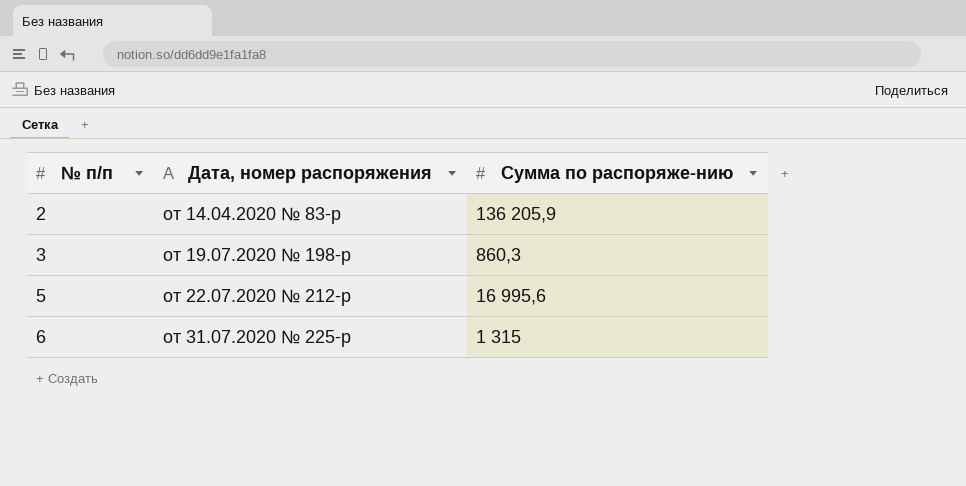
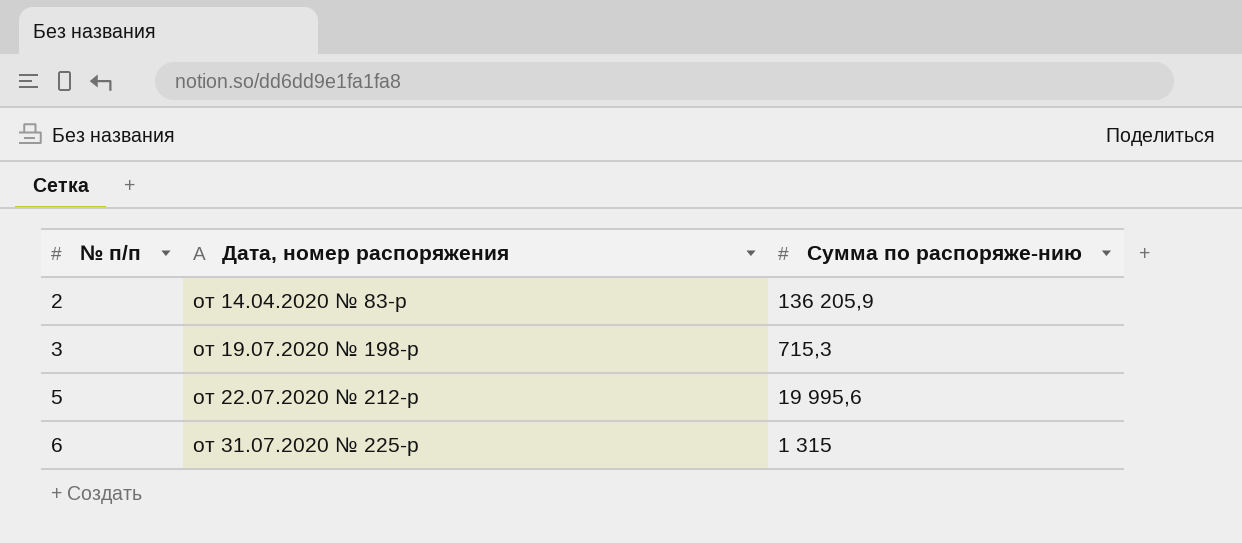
3 | Сумма по распоряже-нию: 860,3 -> 715,3
5 | Сумма по распоряже-нию: 16 995,6 -> 19 995,6

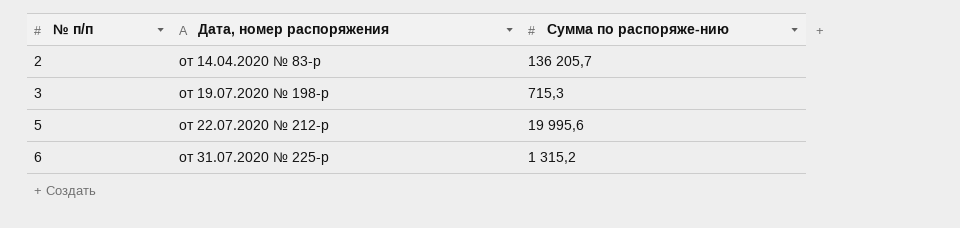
2 | Сумма по распоряже-нию: 136 205,9 -> 136 205,7
6 | Сумма по распоряже-нию: 1 315 -> 1 315,2

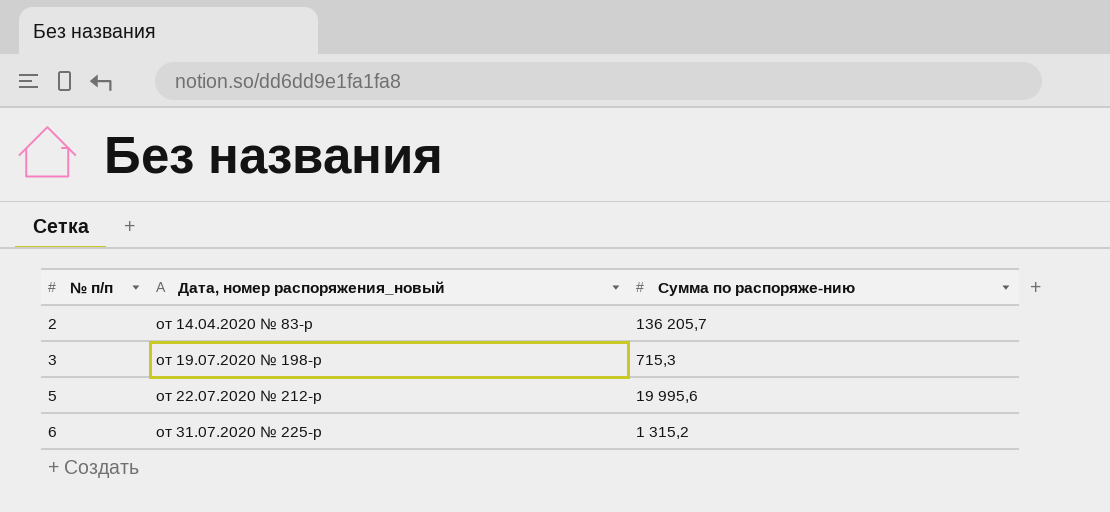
column name: Дата, номер распоряжения -> Дата, номер распоряжения_новый

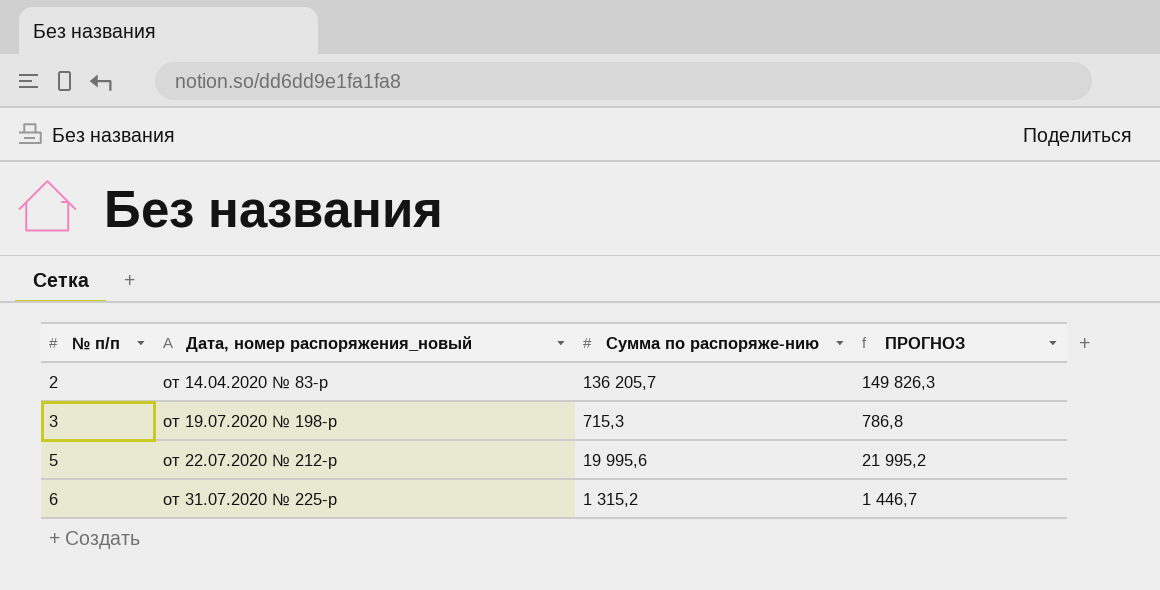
column ПРОГНОЗ | formula: none -> [Сумма по распоряже-нию] * 1,1

